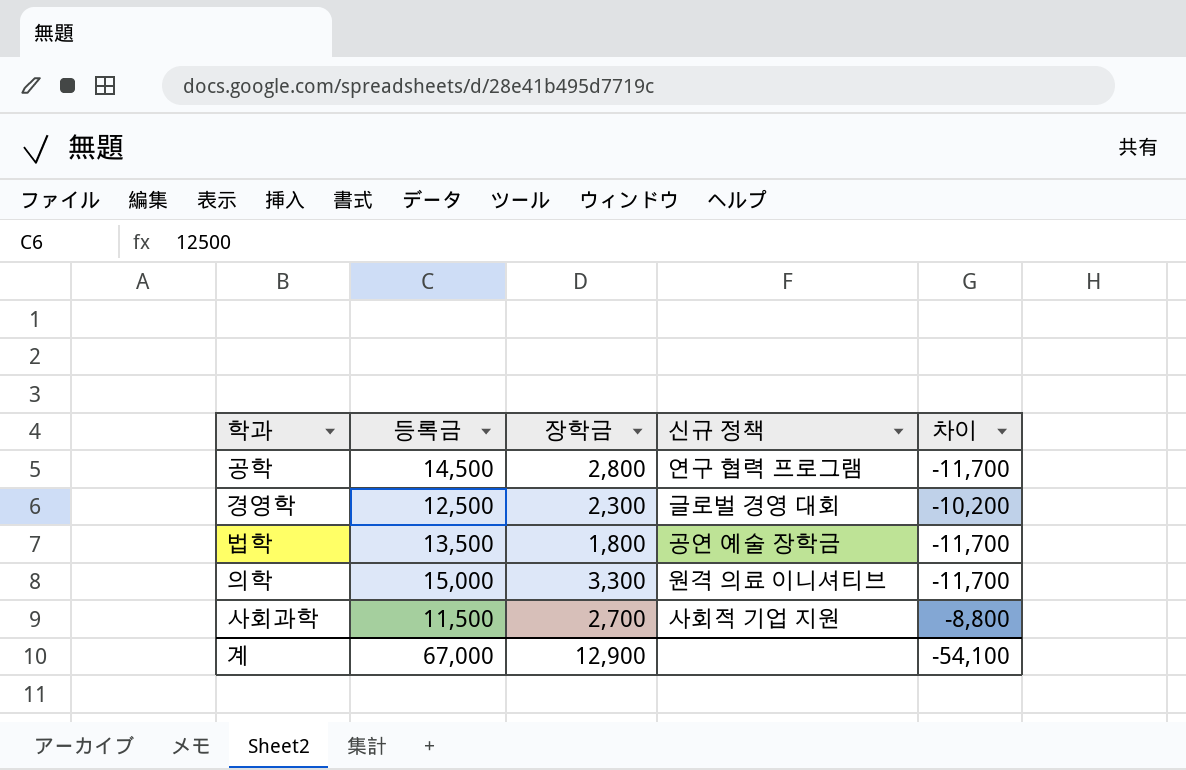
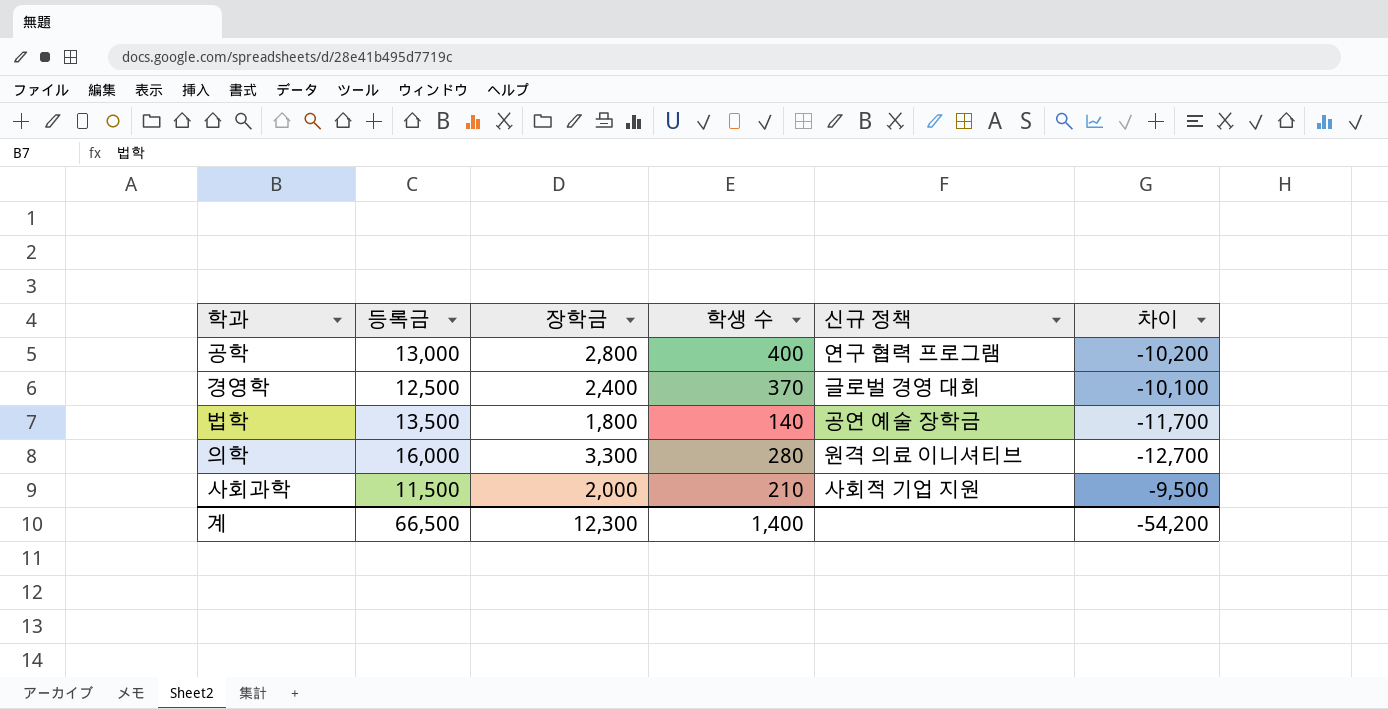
column 학생 수 | position: none -> 4
공학 | 등록금: 14,500 -> 13,000
공학 | 차이: -11,700 -> -10,200
경영학 | 장학금: 2,300 -> 2,400
경영학 | 차이: -10,200 -> -10,100
의학 | 등록금: 15,000 -> 16,000
의학 | 차이: -11,700 -> -12,700
사회과학 | 장학금: 2,700 -> 2,000
사회과학 | 차이: -8,800 -> -9,500
계 | 등록금: 67,000 -> 66,500
계 | 장학금: 12,900 -> 12,300
계 | 차이: -54,100 -> -54,200

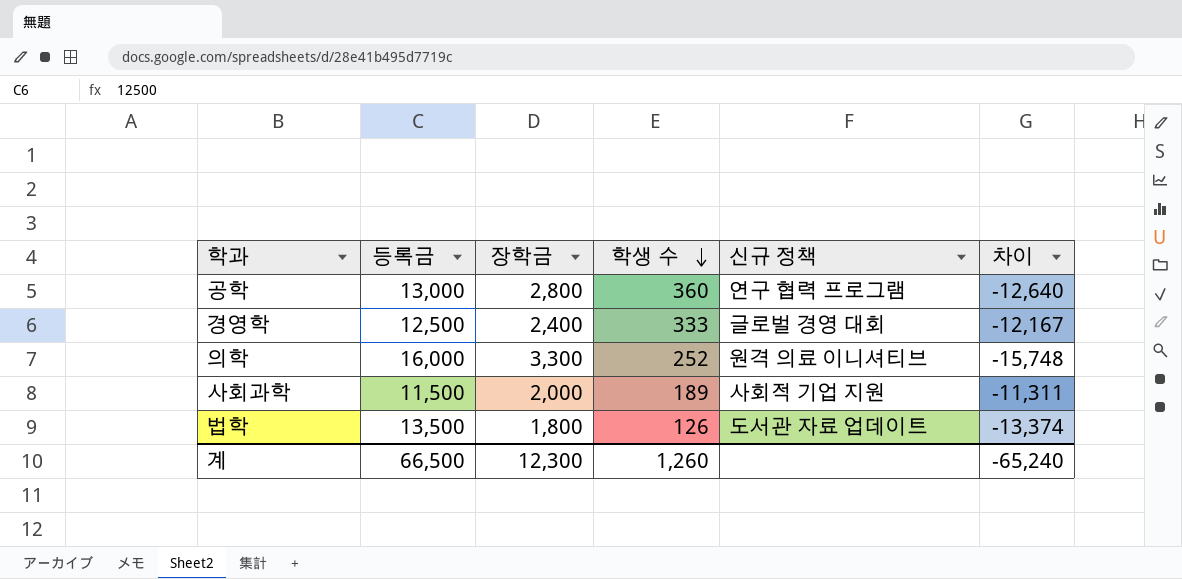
row order: none -> 학생 수 descending
column 차이 | formula: [장학금] - [등록금] -> [학생 수] - [등록금]
공학 | 학생 수: 400 -> 360
경영학 | 학생 수: 370 -> 333
의학 | 학생 수: 280 -> 252
사회과학 | 학생 수: 210 -> 189
법학 | 학생 수: 140 -> 126
법학 | 신규 정책: 공연 예술 장학금 -> 도서관 자료 업데이트
계 | 학생 수: 1,400 -> 1,260
계 | 차이: -54,200 -> -65,240

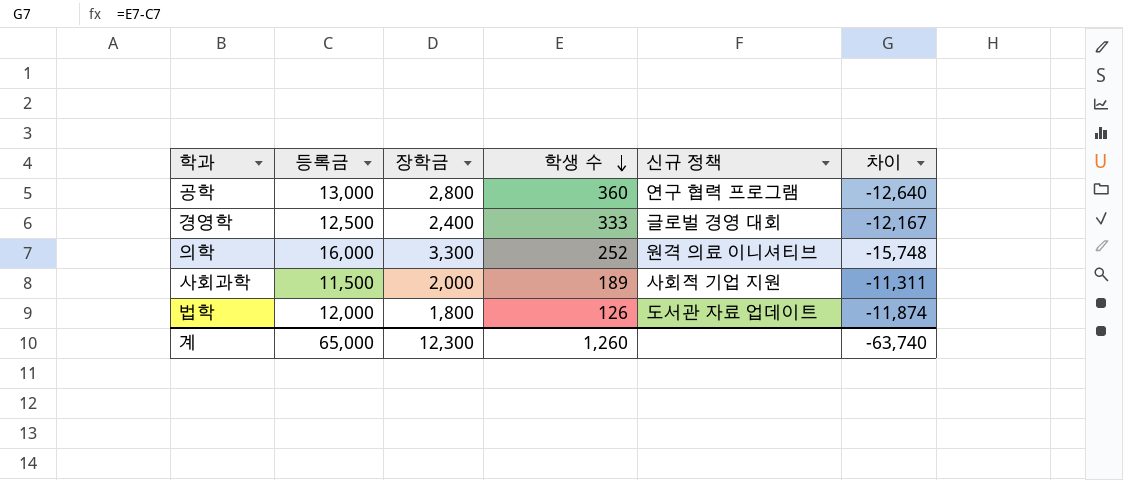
법학 | 등록금: 13,500 -> 12,000
법학 | 차이: -13,374 -> -11,874
계 | 등록금: 66,500 -> 65,000
계 | 차이: -65,240 -> -63,740

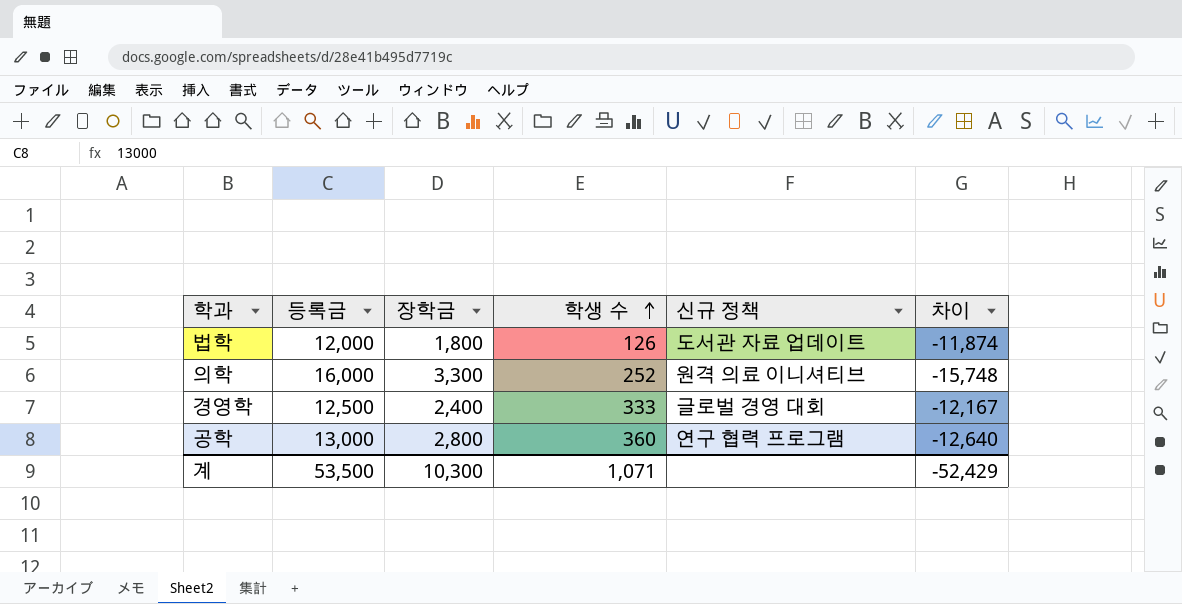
row order: 학생 수 descending -> 학생 수 ascending
row 사회과학: 11,500 | 2,000 | 189 | 사회적 기업 지원 | -11,311 -> none
계 | 등록금: 65,000 -> 53,500
계 | 장학금: 12,300 -> 10,300
계 | 학생 수: 1,260 -> 1,071
계 | 차이: -63,740 -> -52,429

